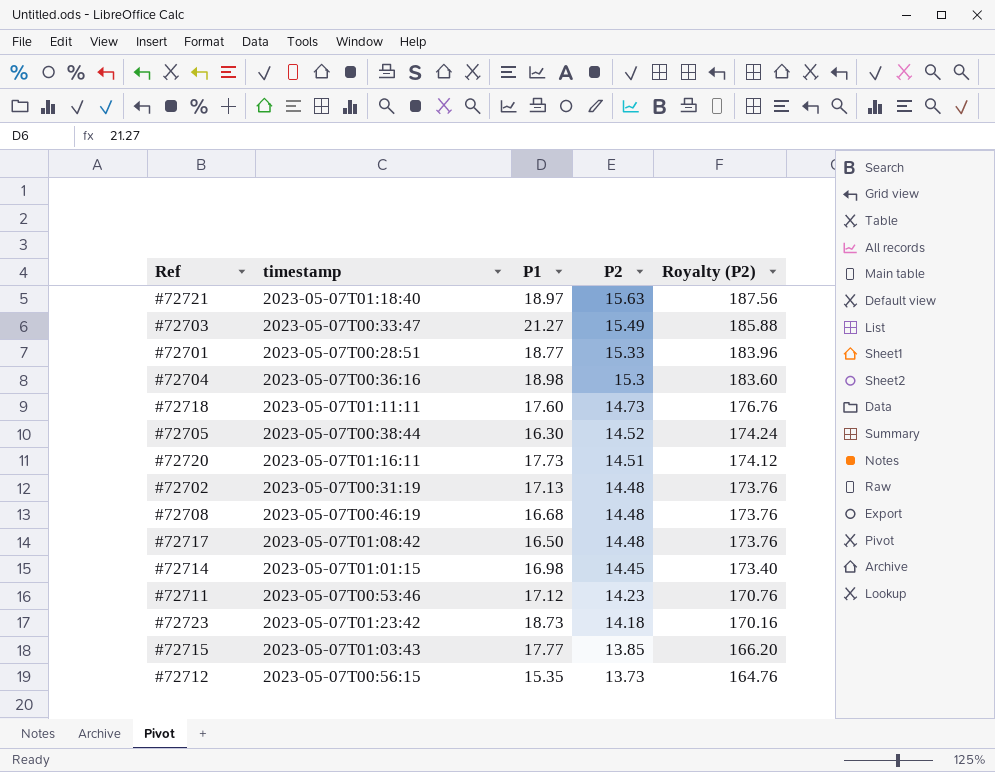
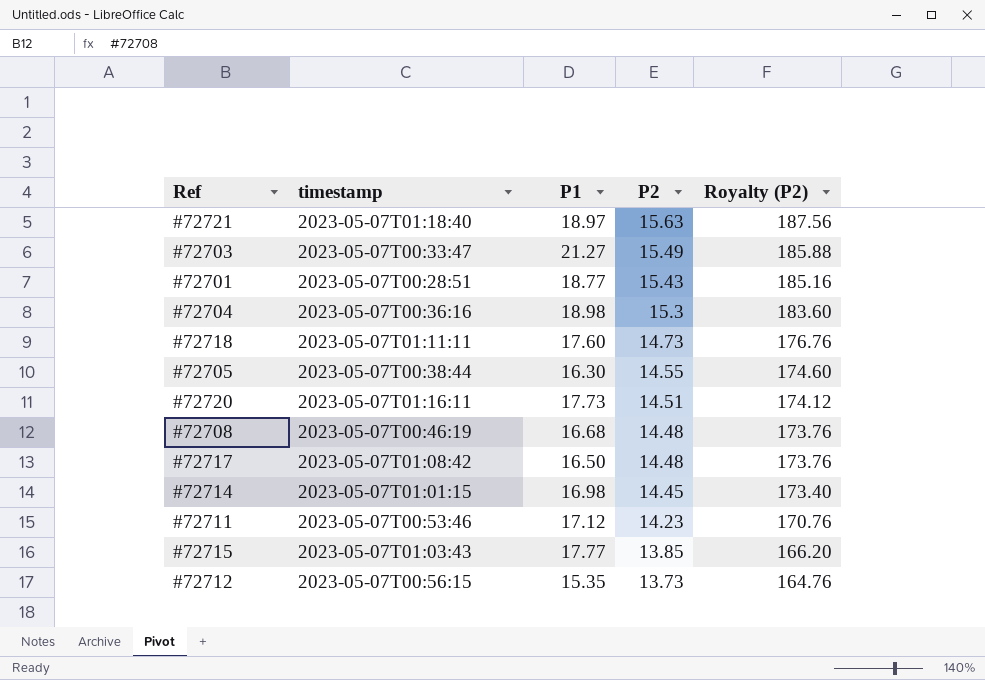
row #72702: 2023-05-07T00:31:19 | 17.13 | 14.48 | 173.76 -> none
row #72723: 2023-05-07T01:23:42 | 18.73 | 14.18 | 170.16 -> none
#72701 | P2: 15.33 -> 15.43
#72701 | Royalty (P2): 183.96 -> 185.16
#72705 | P2: 14.52 -> 14.55
#72705 | Royalty (P2): 174.24 -> 174.60

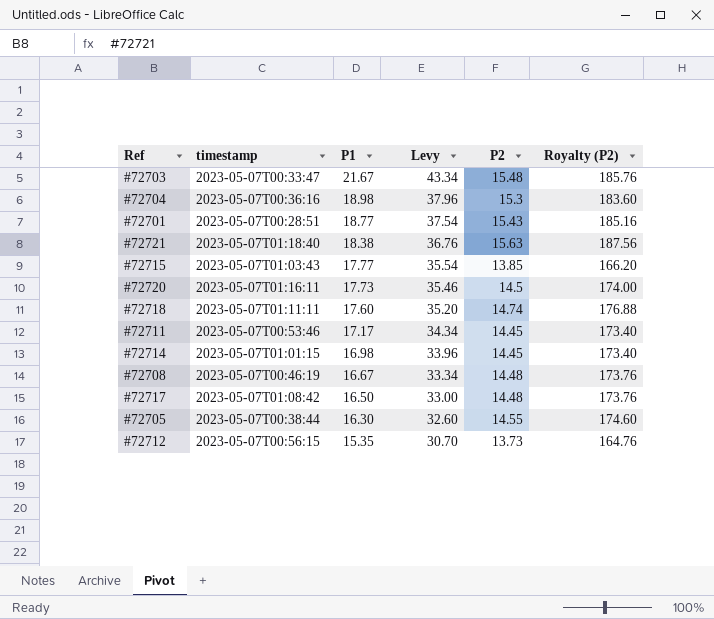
row order: P2 descending -> P1 descending
column Levy | formula: none -> [P1] * 2
#72703 | P1: 21.27 -> 21.67
#72703 | P2: 15.49 -> 15.48
#72703 | Royalty (P2): 185.88 -> 185.76
#72721 | P1: 18.97 -> 18.38
#72720 | P2: 14.51 -> 14.5
#72720 | Royalty (P2): 174.12 -> 174.00
#72718 | P2: 14.73 -> 14.74
#72718 | Royalty (P2): 176.76 -> 176.88
#72711 | P1: 17.12 -> 17.17
#72711 | P2: 14.23 -> 14.45
#72711 | Royalty (P2): 170.76 -> 173.40
#72708 | P1: 16.68 -> 16.67

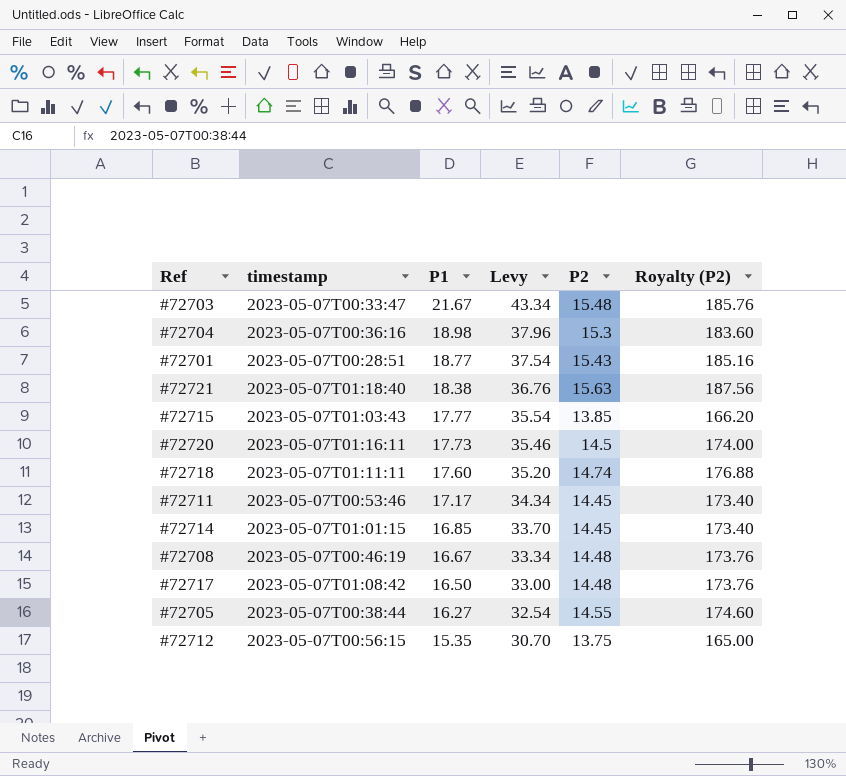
#72714 | P1: 16.98 -> 16.85
#72714 | Levy: 33.96 -> 33.70
#72705 | P1: 16.30 -> 16.27
#72705 | Levy: 32.60 -> 32.54
#72712 | P2: 13.73 -> 13.75
#72712 | Royalty (P2): 164.76 -> 165.00

